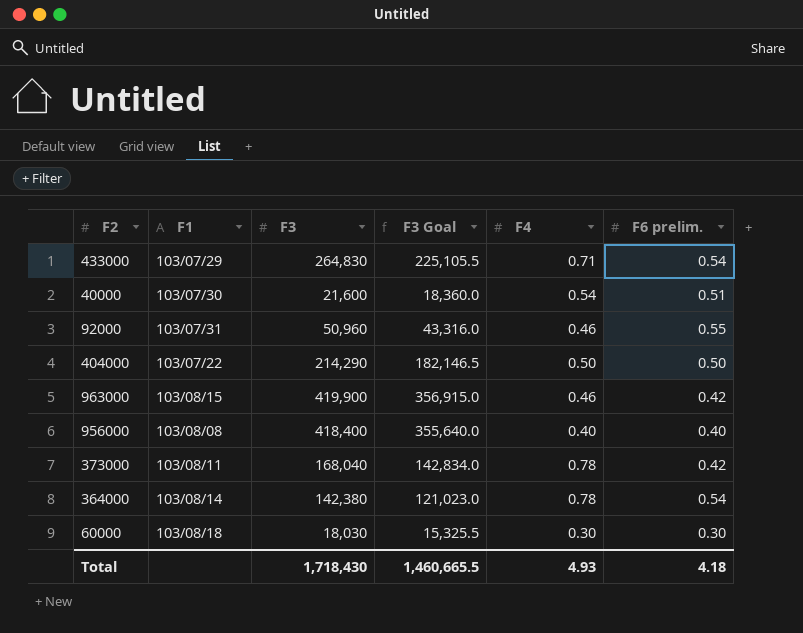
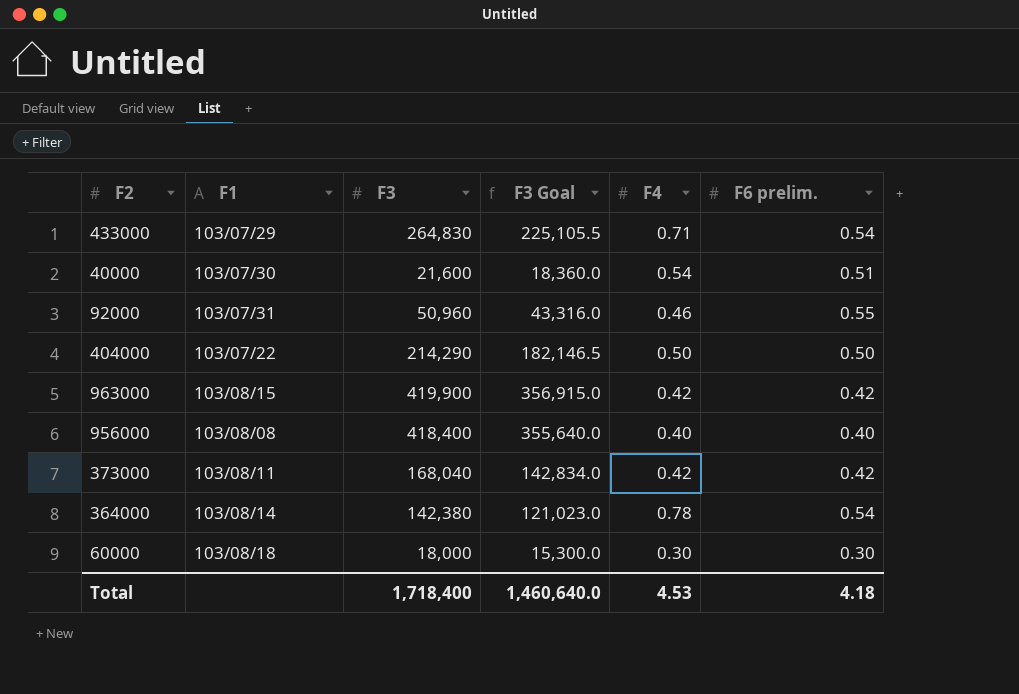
963000 | F4: 0.46 -> 0.42
373000 | F4: 0.78 -> 0.42
60000 | F3: 18,030 -> 18,000
60000 | F3 Goal: 15,325.5 -> 15,300.0
Total | F3: 1,718,430 -> 1,718,400
Total | F3 Goal: 1,460,665.5 -> 1,460,640.0
Total | F4: 4.93 -> 4.53

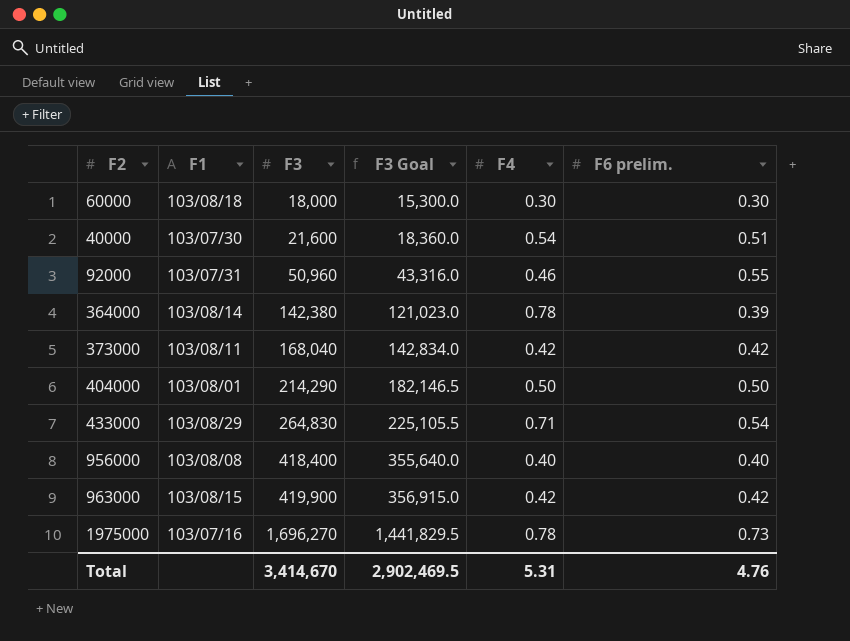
row order: none -> F3 ascending
364000 | F6 prelim.: 0.54 -> 0.39
404000 | F1: 103/07/22 -> 103/08/01
433000 | F1: 103/07/29 -> 103/08/29
row 1975000: none -> 103/07/16 | 1,696,270 | 1,441,829.5 | 0.78 | 0.73
Total | F3: 1,718,400 -> 3,414,670
Total | F3 Goal: 1,460,640.0 -> 2,902,469.5
Total | F4: 4.53 -> 5.31
Total | F6 prelim.: 4.18 -> 4.76

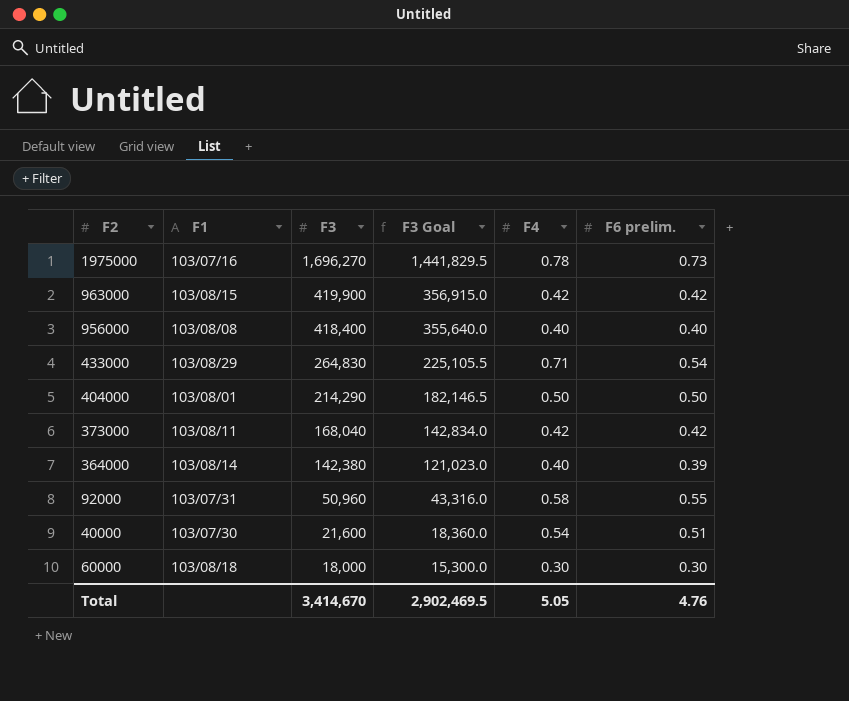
row order: F3 ascending -> F3 descending
364000 | F4: 0.78 -> 0.40
92000 | F4: 0.46 -> 0.58
Total | F4: 5.31 -> 5.05

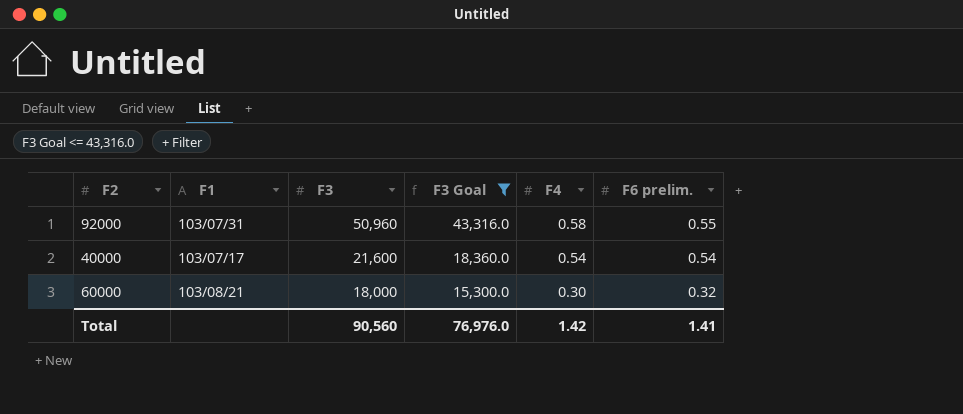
filter: none -> F3 Goal <= 43,316.0
40000 | F1: 103/07/30 -> 103/07/17
40000 | F6 prelim.: 0.51 -> 0.54
60000 | F1: 103/08/18 -> 103/08/21
60000 | F6 prelim.: 0.30 -> 0.32
Total | F3: 3,414,670 -> 90,560
Total | F3 Goal: 2,902,469.5 -> 76,976.0
Total | F4: 5.05 -> 1.42
Total | F6 prelim.: 4.76 -> 1.41

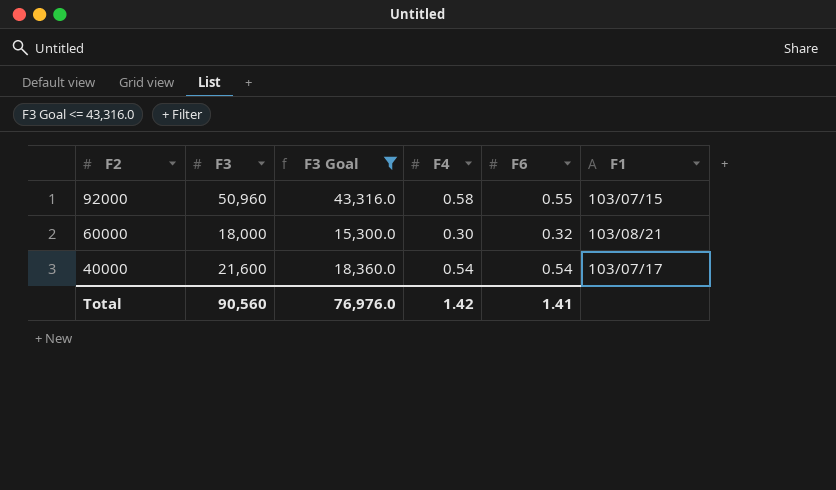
row order: F3 descending -> F2 descending
column name: F6 prelim. -> F6
column F1 | position: 2 -> 6
92000 | F1: 103/07/31 -> 103/07/15

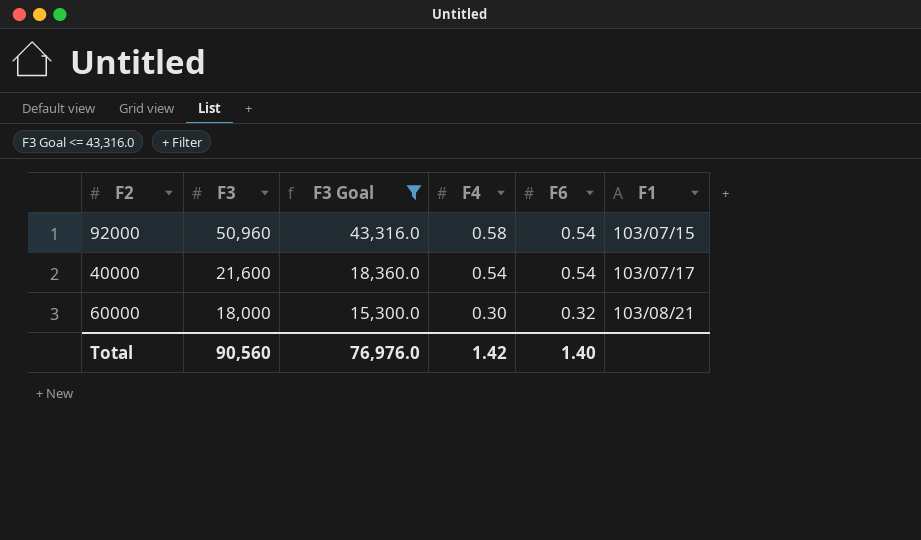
row order: F2 descending -> F3 descending
92000 | F6: 0.55 -> 0.54
Total | F6: 1.41 -> 1.40

